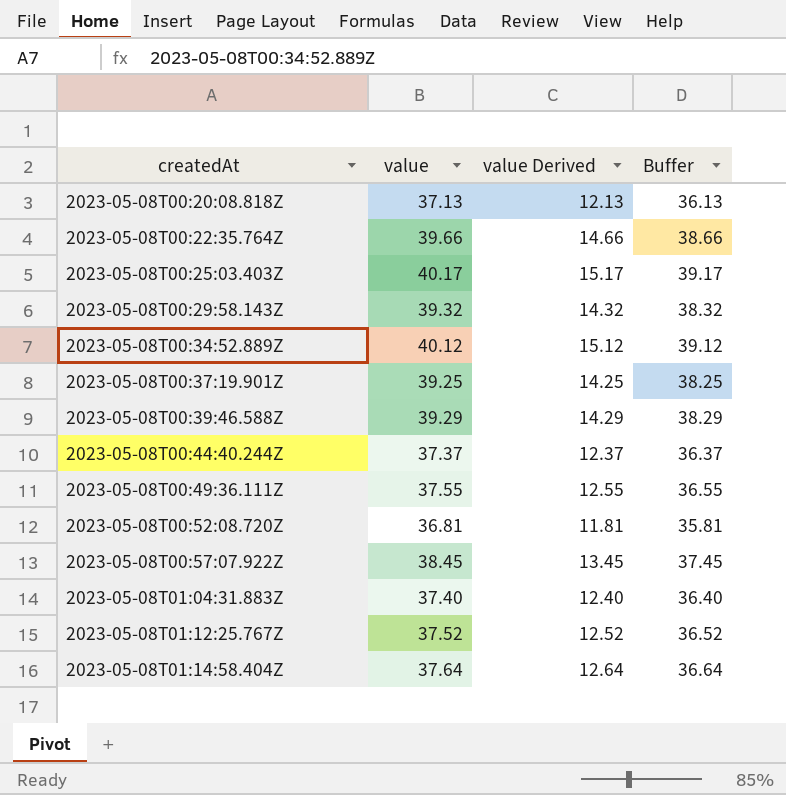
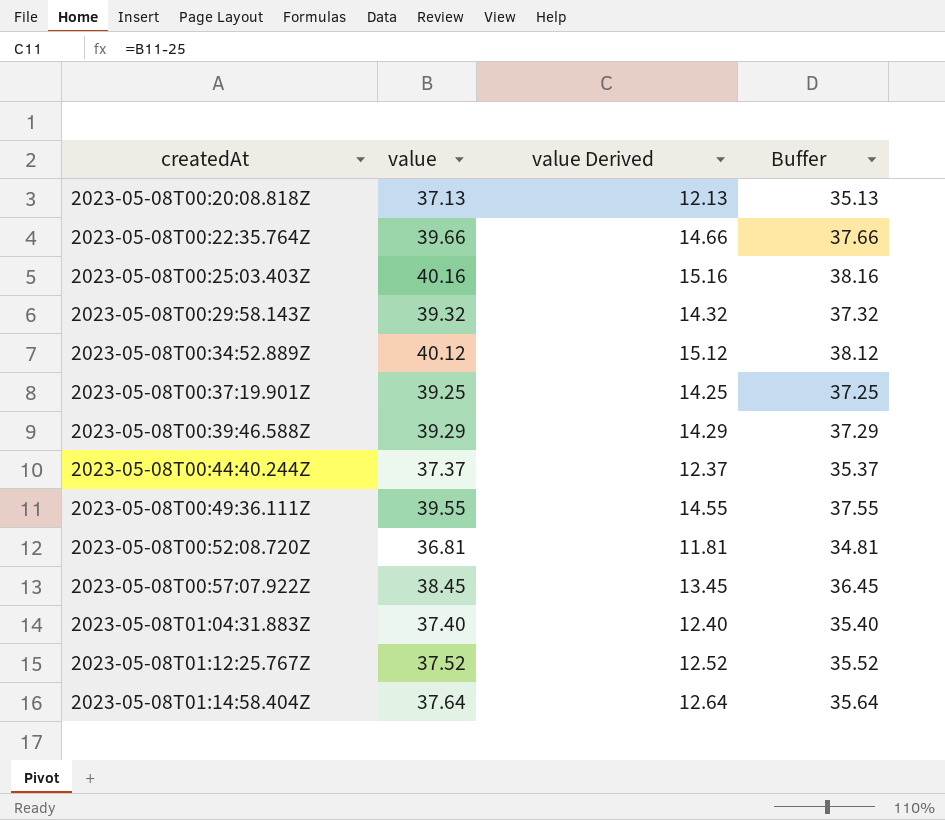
column Buffer | formula: [value] - 1 -> [value] - 2
2023-05-08T00:25:03.403Z | value: 40.17 -> 40.16
2023-05-08T00:25:03.403Z | value Derived: 15.17 -> 15.16
2023-05-08T00:49:36.111Z | value: 37.55 -> 39.55
2023-05-08T00:49:36.111Z | value Derived: 12.55 -> 14.55

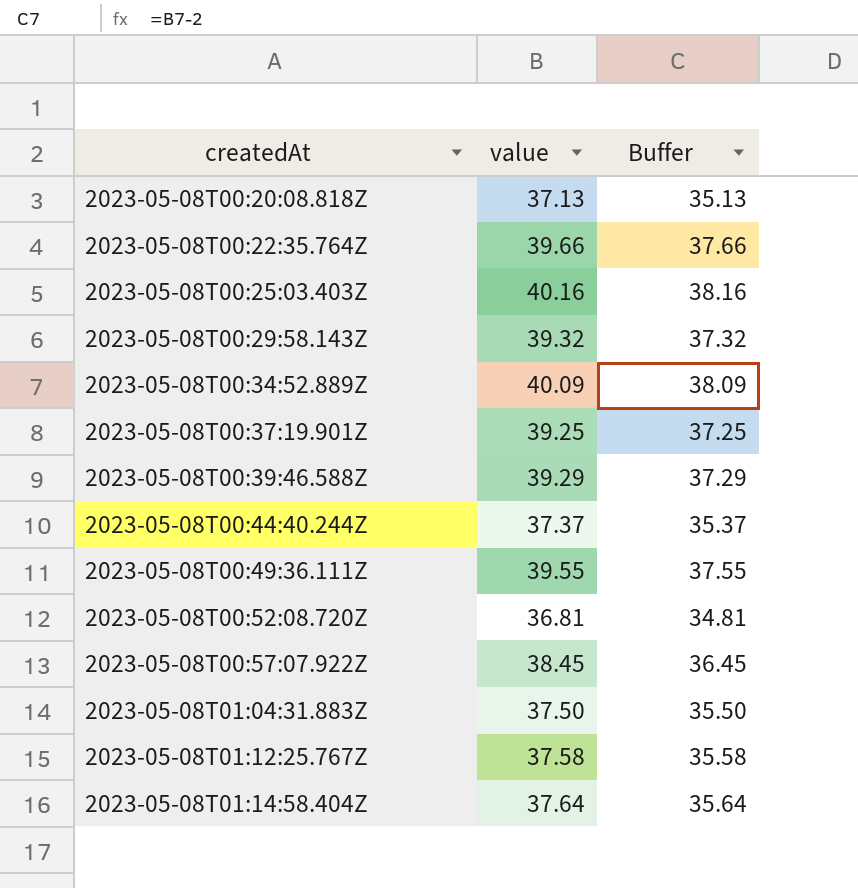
column value Derived | formula: [value] - 25 -> none
2023-05-08T00:34:52.889Z | value: 40.12 -> 40.09
2023-05-08T00:34:52.889Z | Buffer: 38.12 -> 38.09
2023-05-08T01:04:31.883Z | value: 37.40 -> 37.50
2023-05-08T01:04:31.883Z | Buffer: 35.40 -> 35.50
2023-05-08T01:12:25.767Z | value: 37.52 -> 37.58
2023-05-08T01:12:25.767Z | Buffer: 35.52 -> 35.58

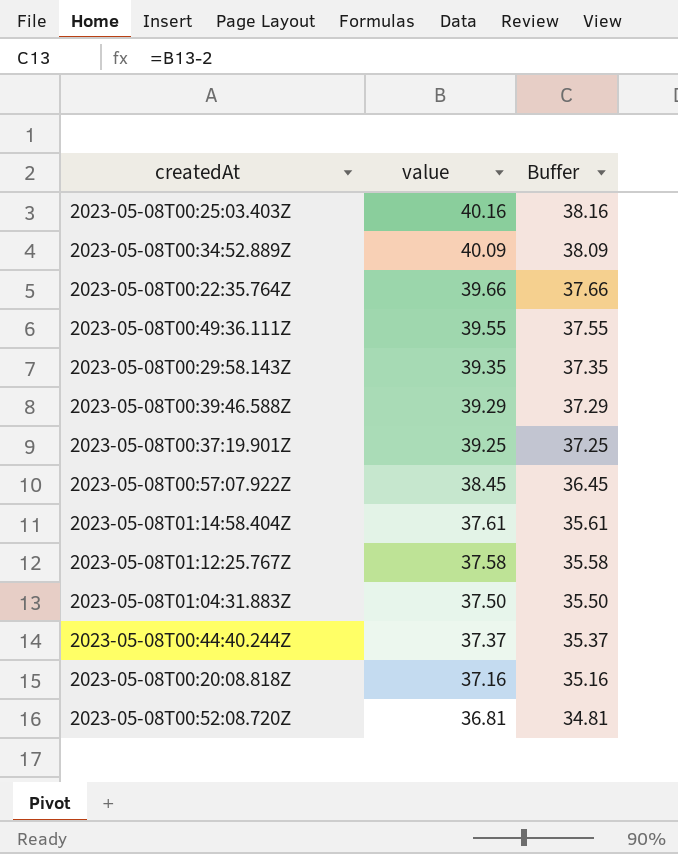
row order: createdAt ascending -> value descending
2023-05-08T00:29:58.143Z | value: 39.32 -> 39.35
2023-05-08T00:29:58.143Z | Buffer: 37.32 -> 37.35
2023-05-08T01:14:58.404Z | value: 37.64 -> 37.61
2023-05-08T01:14:58.404Z | Buffer: 35.64 -> 35.61
2023-05-08T00:20:08.818Z | value: 37.13 -> 37.16
2023-05-08T00:20:08.818Z | Buffer: 35.13 -> 35.16

